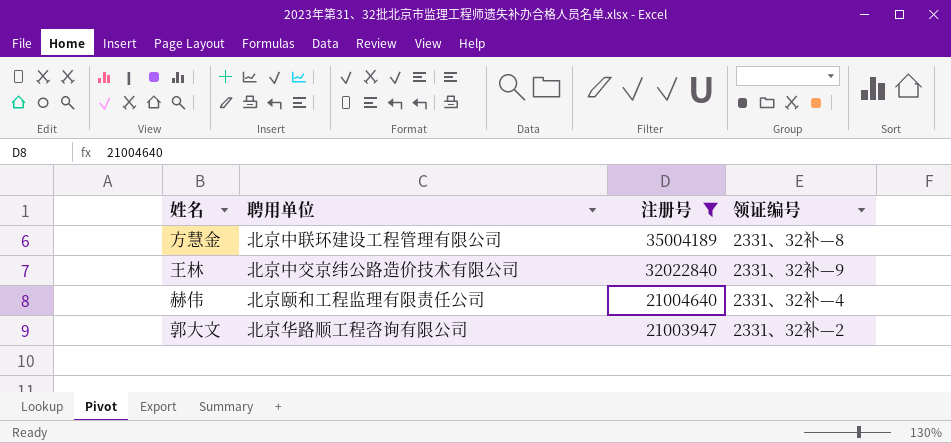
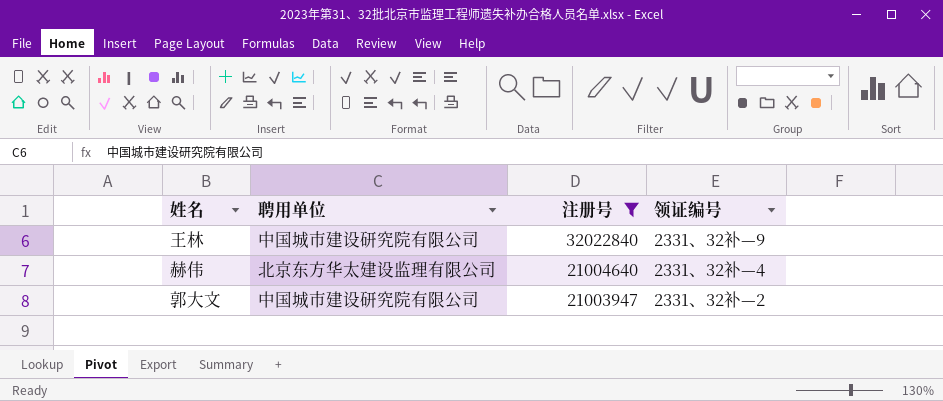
row 方慧金: 北京中联环建设工程管理有限公司 | 35004189 | 2331、32补—8 -> none
王林 | 聘用单位: 北京中交京纬公路造价技术有限公司 -> 中国城市建设研究院有限公司
赫伟 | 聘用单位: 北京颐和工程监理有限责任公司 -> 北京东方华太建设监理有限公司
郭大文 | 聘用单位: 北京华路顺工程咨询有限公司 -> 中国城市建设研究院有限公司

